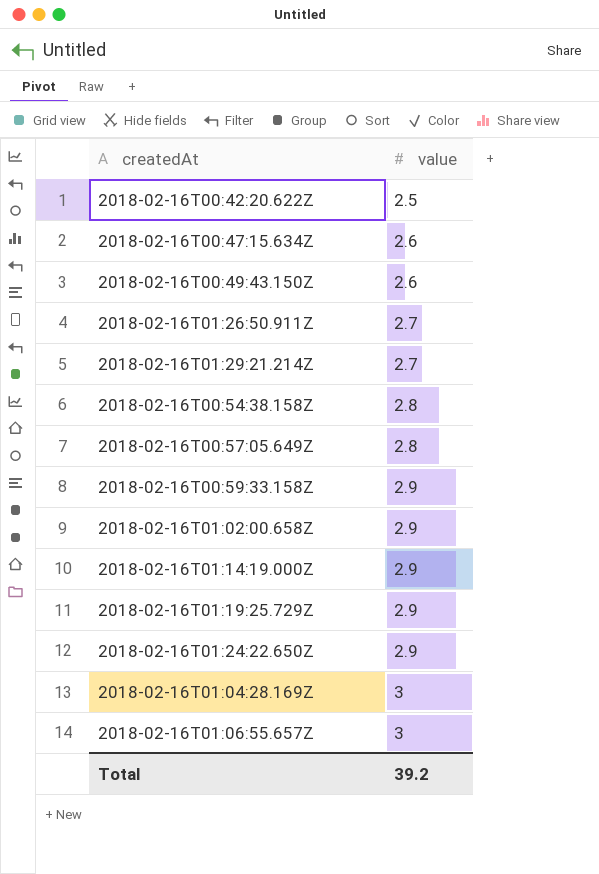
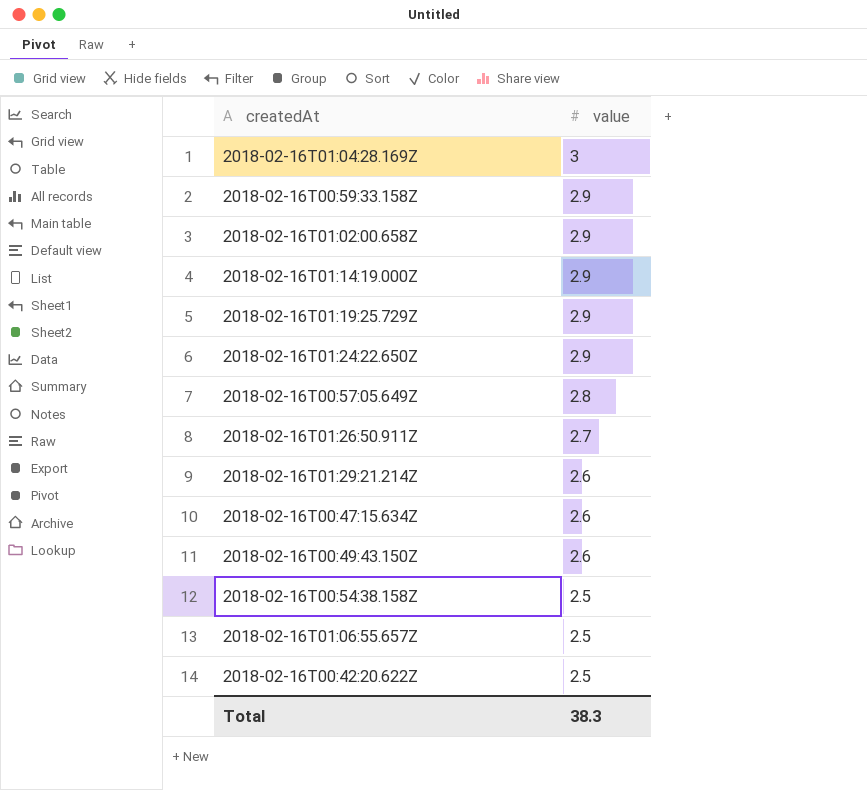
row order: value ascending -> value descending
2018-02-16T01:29:21.214Z | value: 2.7 -> 2.6
2018-02-16T00:54:38.158Z | value: 2.8 -> 2.5
2018-02-16T01:06:55.657Z | value: 3 -> 2.5
Total | value: 39.2 -> 38.3

